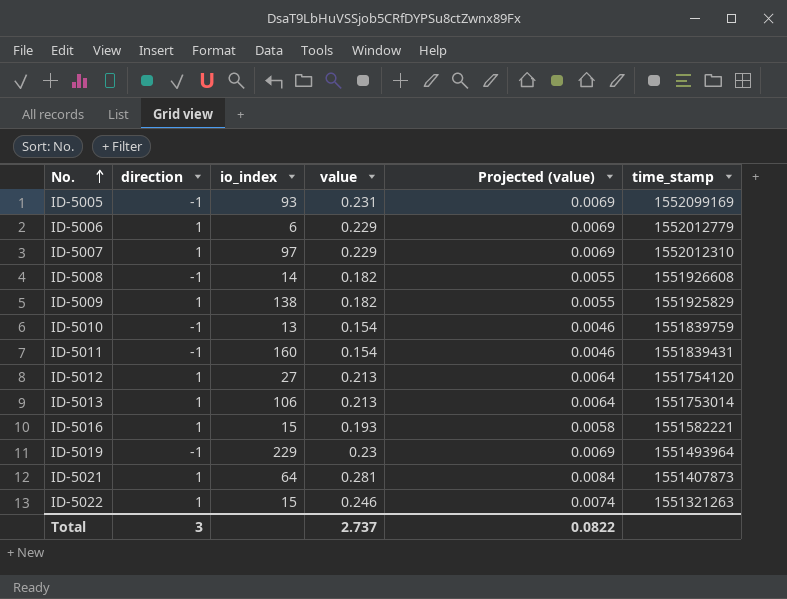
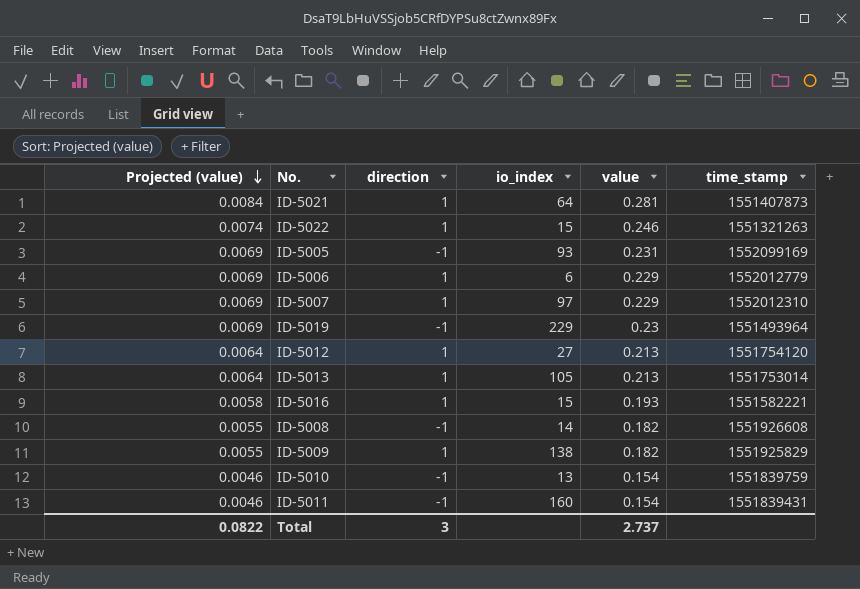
row order: No. ascending -> Projected (value) descending
column Projected (value) | position: 5 -> 1
ID-5013 | io_index: 106 -> 105

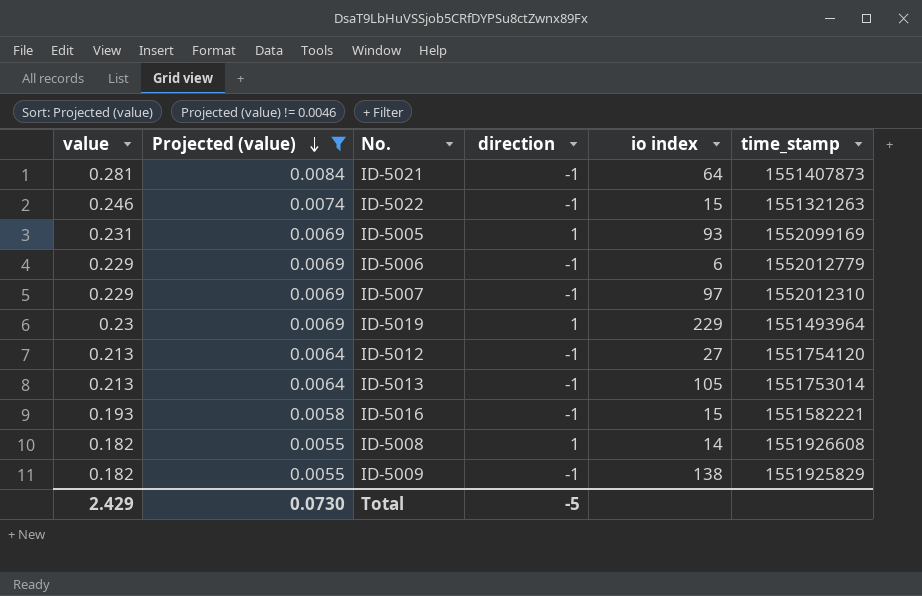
filter: none -> Projected (value) != 0.0046
column value | position: 5 -> 1
column name: io_index -> io index
ID-5021 | direction: 1 -> -1
ID-5022 | direction: 1 -> -1
ID-5005 | direction: -1 -> 1
ID-5006 | direction: 1 -> -1
ID-5007 | direction: 1 -> -1
ID-5019 | direction: -1 -> 1
ID-5012 | direction: 1 -> -1
ID-5013 | direction: 1 -> -1
ID-5016 | direction: 1 -> -1
ID-5008 | direction: -1 -> 1
ID-5009 | direction: 1 -> -1
Total | value: 2.737 -> 2.429
Total | Projected (value): 0.0822 -> 0.0730
Total | direction: 3 -> -5

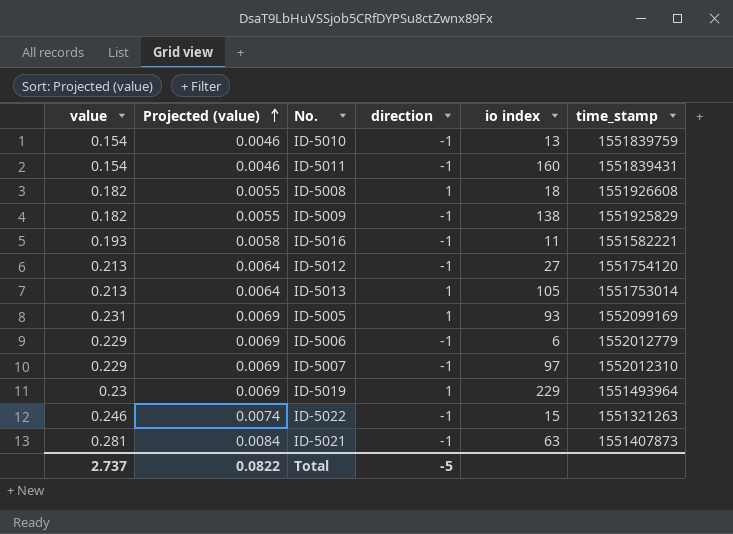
filter: Projected (value) != 0.0046 -> none
row order: Projected (value) descending -> Projected (value) ascending
ID-5008 | io index: 14 -> 18
ID-5016 | io index: 15 -> 11
ID-5013 | direction: -1 -> 1
ID-5021 | io index: 64 -> 63
Total | value: 2.429 -> 2.737
Total | Projected (value): 0.0730 -> 0.0822

